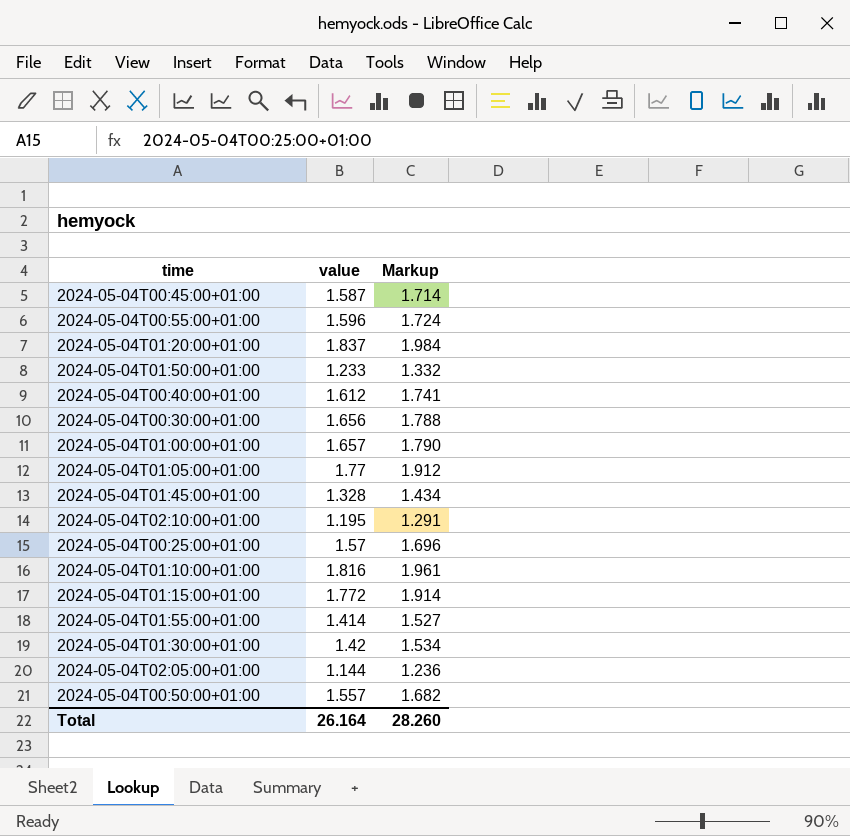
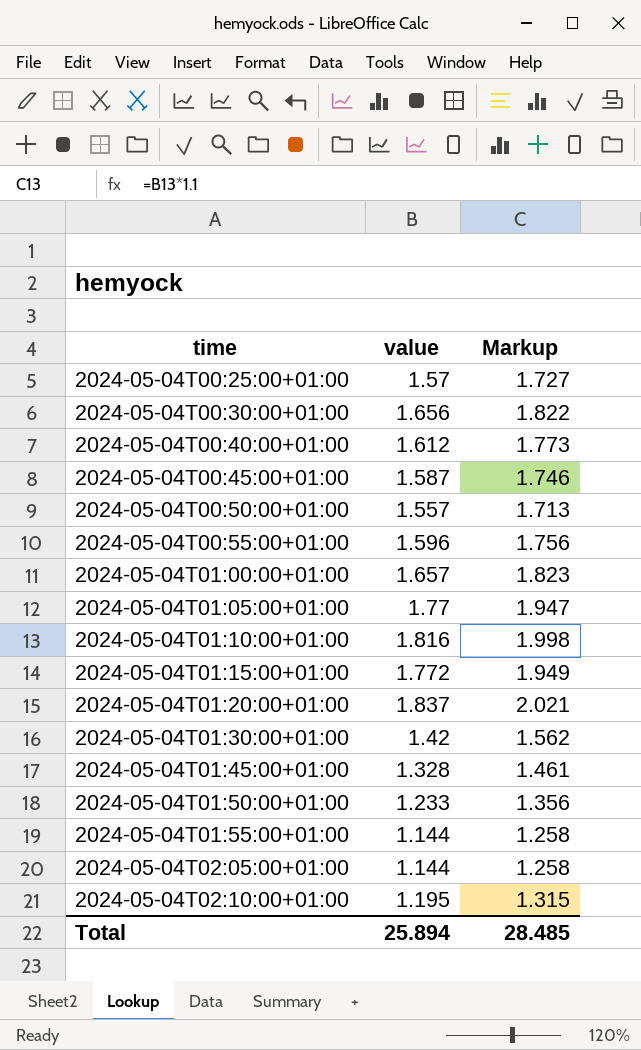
row order: none -> time ascending
column Markup | formula: [value] * 1.08 -> [value] * 1.1
2024-05-04T01:55:00+01:00 | value: 1.414 -> 1.144
Total | value: 26.164 -> 25.894
Total | Markup: 28.260 -> 28.485

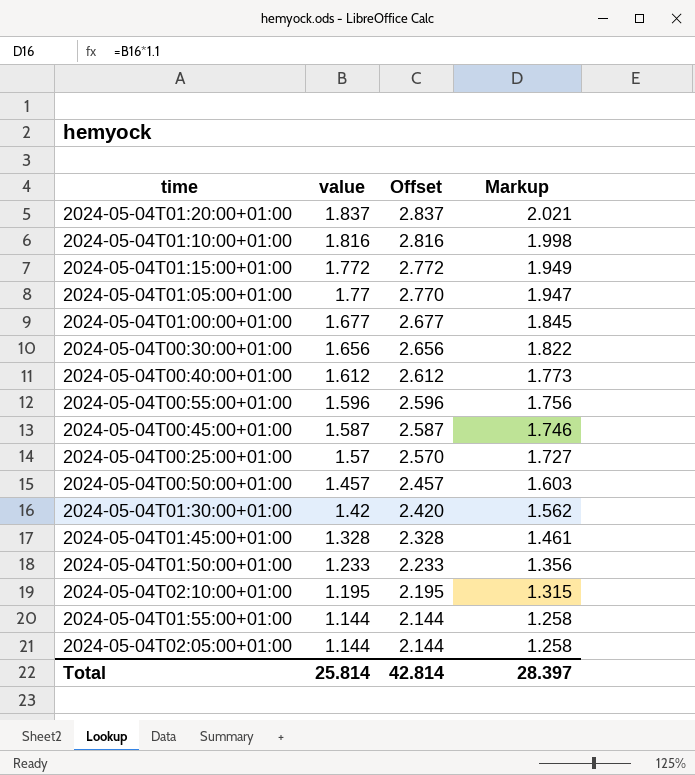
row order: time ascending -> value descending
column Offset | formula: none -> [value] + 1
2024-05-04T01:00:00+01:00 | value: 1.657 -> 1.677
2024-05-04T01:00:00+01:00 | Markup: 1.823 -> 1.845
2024-05-04T00:50:00+01:00 | value: 1.557 -> 1.457
2024-05-04T00:50:00+01:00 | Markup: 1.713 -> 1.603
Total | value: 25.894 -> 25.814
Total | Markup: 28.485 -> 28.397

